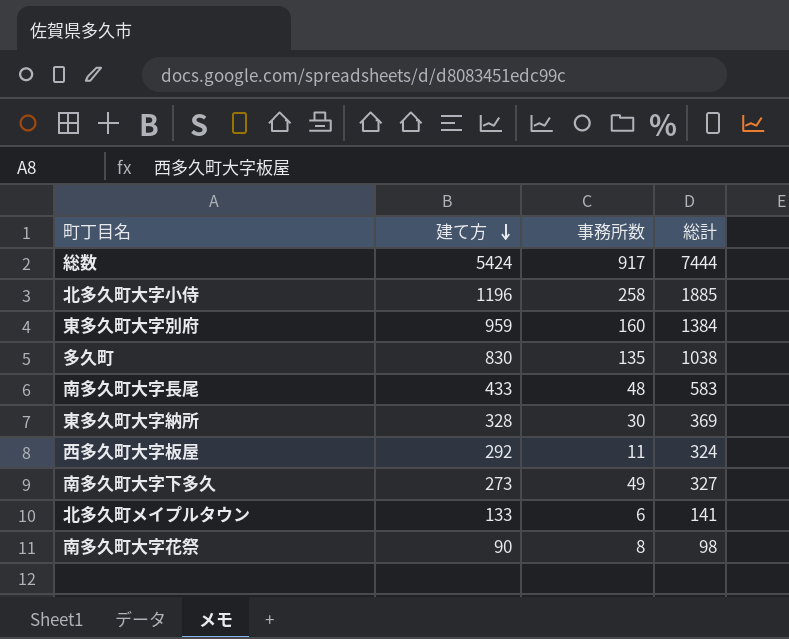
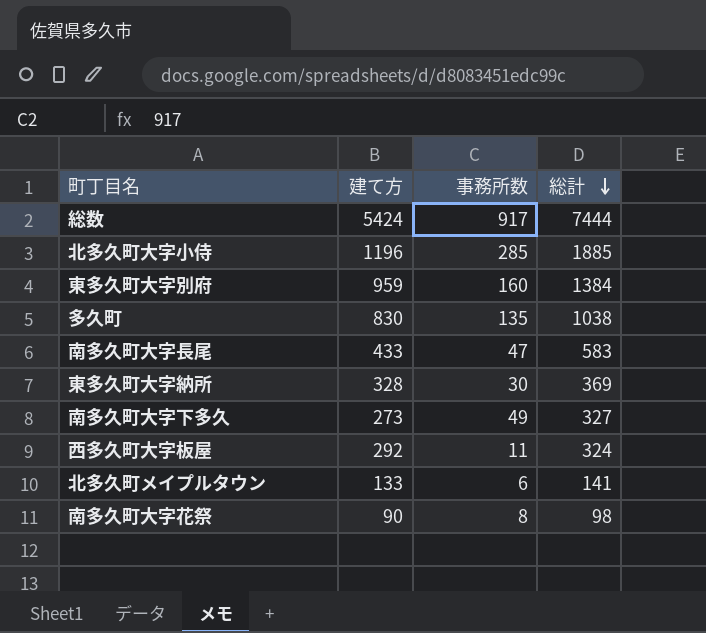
row order: 建て方 descending -> 総計 descending
北多久町大字小侍 | 事務所数: 258 -> 285
南多久町大字長尾 | 事務所数: 48 -> 47

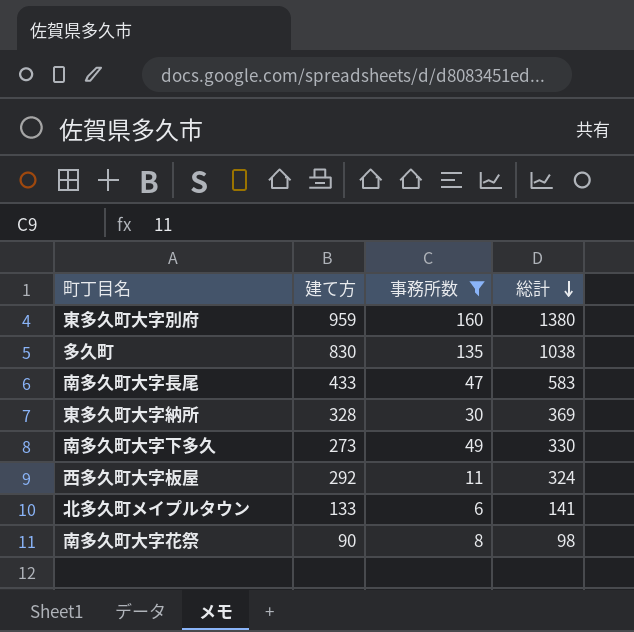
filter: none -> 事務所数 <= 160
東多久町大字別府 | 総計: 1384 -> 1380
南多久町大字下多久 | 総計: 327 -> 330

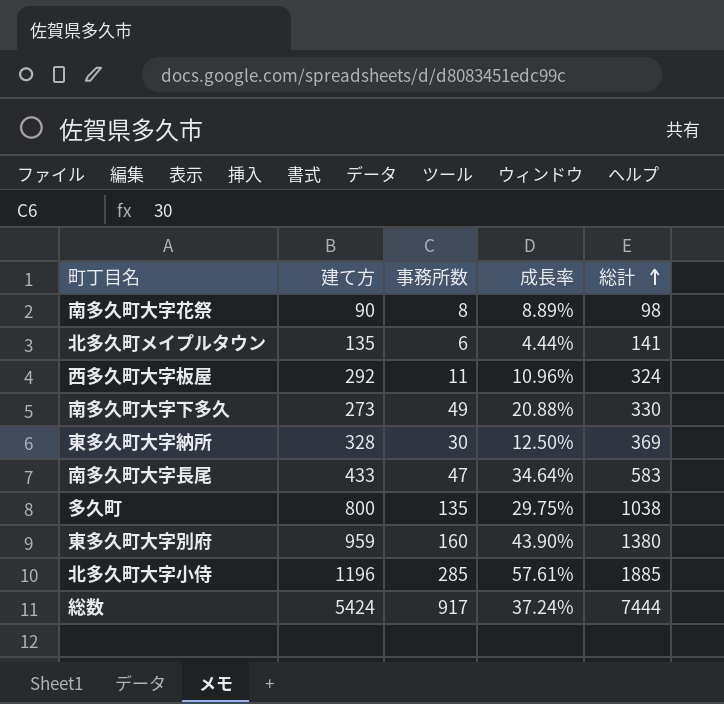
filter: 事務所数 <= 160 -> none
row order: 総計 descending -> 総計 ascending
column 成長率 | formula: none -> ([総計] - [建て方]) / [建て方]
北多久町メイプルタウン | 建て方: 133 -> 135
多久町 | 建て方: 830 -> 800

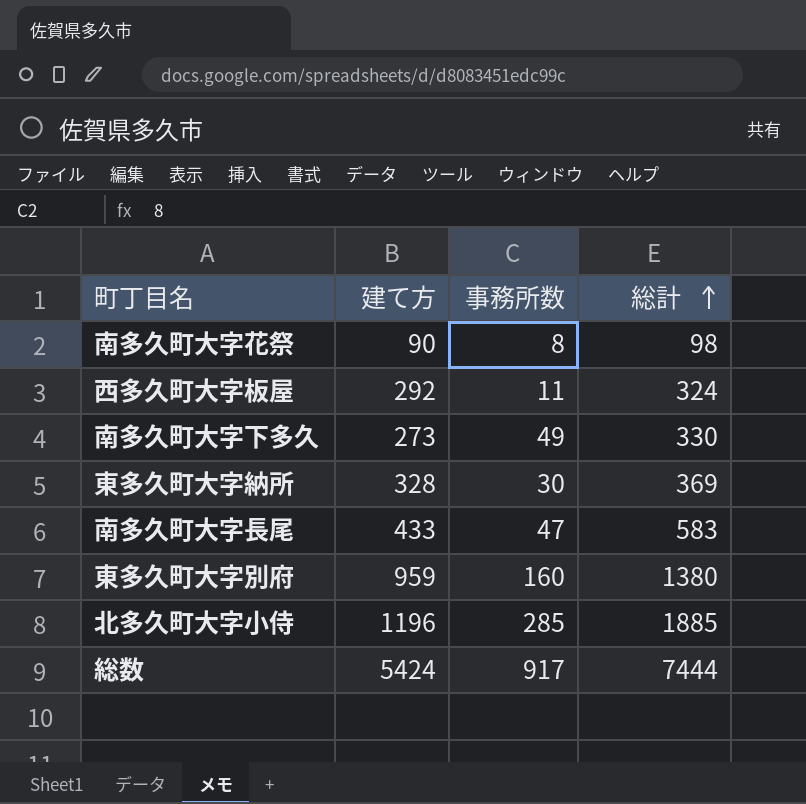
column 成長率 | formula: ([総計] - [建て方]) / [建て方] -> none
row 北多久町メイプルタウン: 135 | 6 | 4.44% | 141 -> none
row 多久町: 800 | 135 | 29.75% | 1038 -> none

